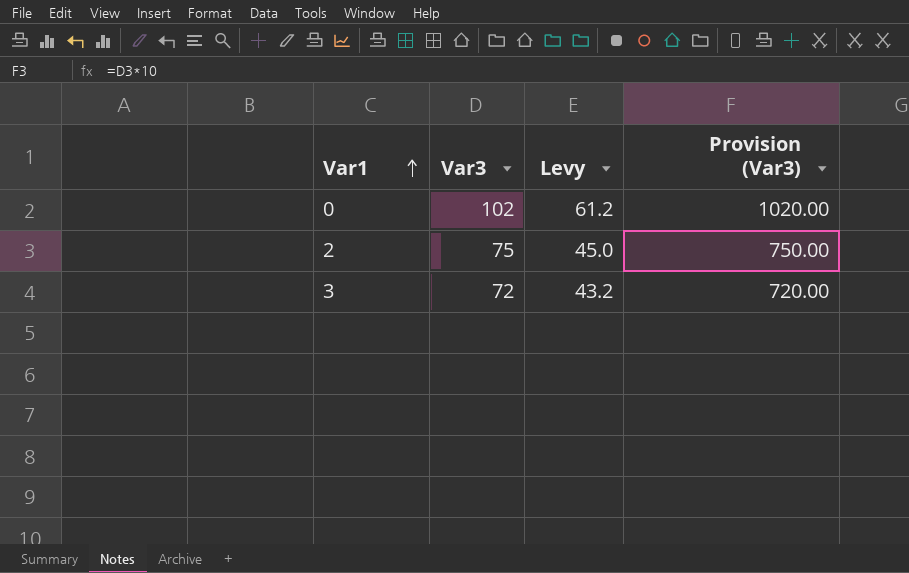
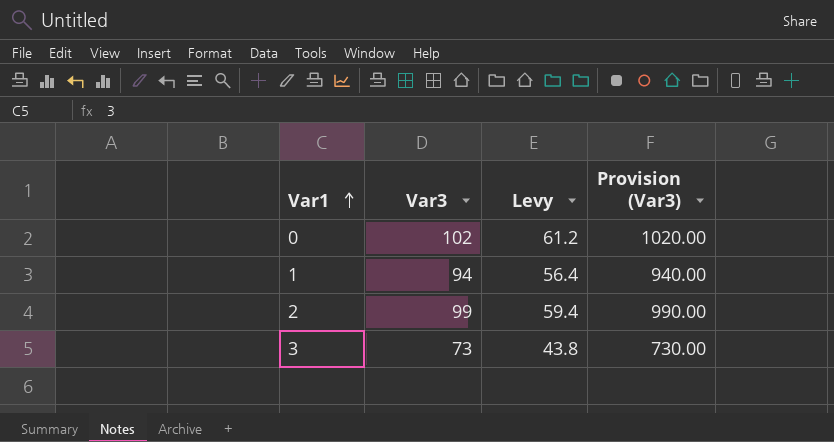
row 1: none -> 94 | 56.4 | 940.00
2 | Var3: 75 -> 99
2 | Levy: 45.0 -> 59.4
2 | Provision (Var3): 750.00 -> 990.00
3 | Var3: 72 -> 73
3 | Levy: 43.2 -> 43.8
3 | Provision (Var3): 720.00 -> 730.00

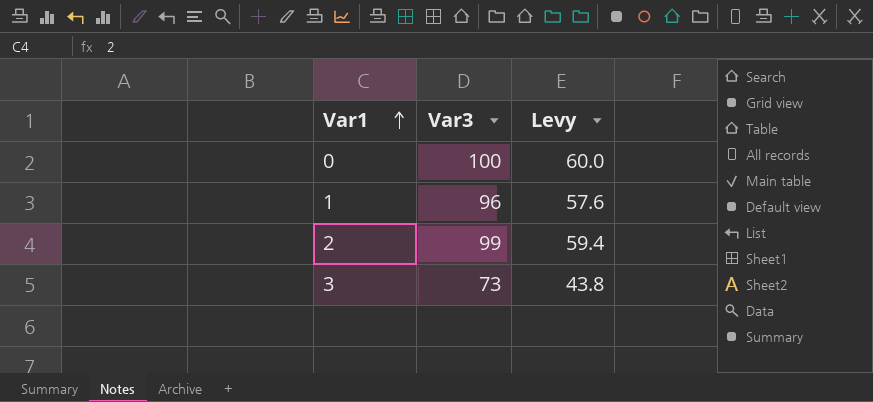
column Provision (Var3) | formula: [Var3] * 10 -> none
0 | Var3: 102 -> 100
0 | Levy: 61.2 -> 60.0
1 | Var3: 94 -> 96
1 | Levy: 56.4 -> 57.6

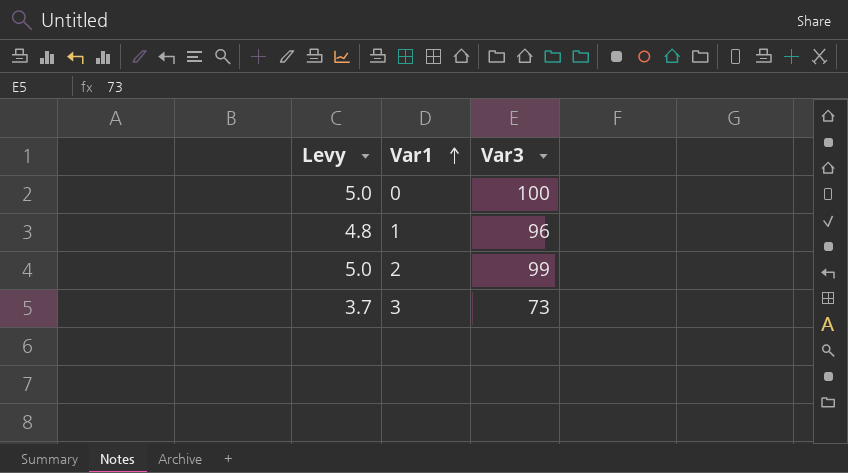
column Levy | formula: [Var3] * 0.6 -> [Var3] * 0.05
column Levy | position: 3 -> 1

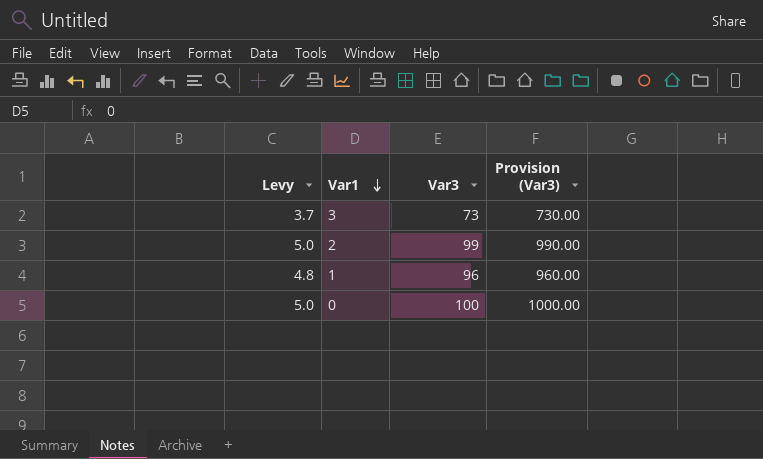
row order: Var1 ascending -> Var1 descending
column Provision (Var3) | formula: none -> [Var3] * 10

